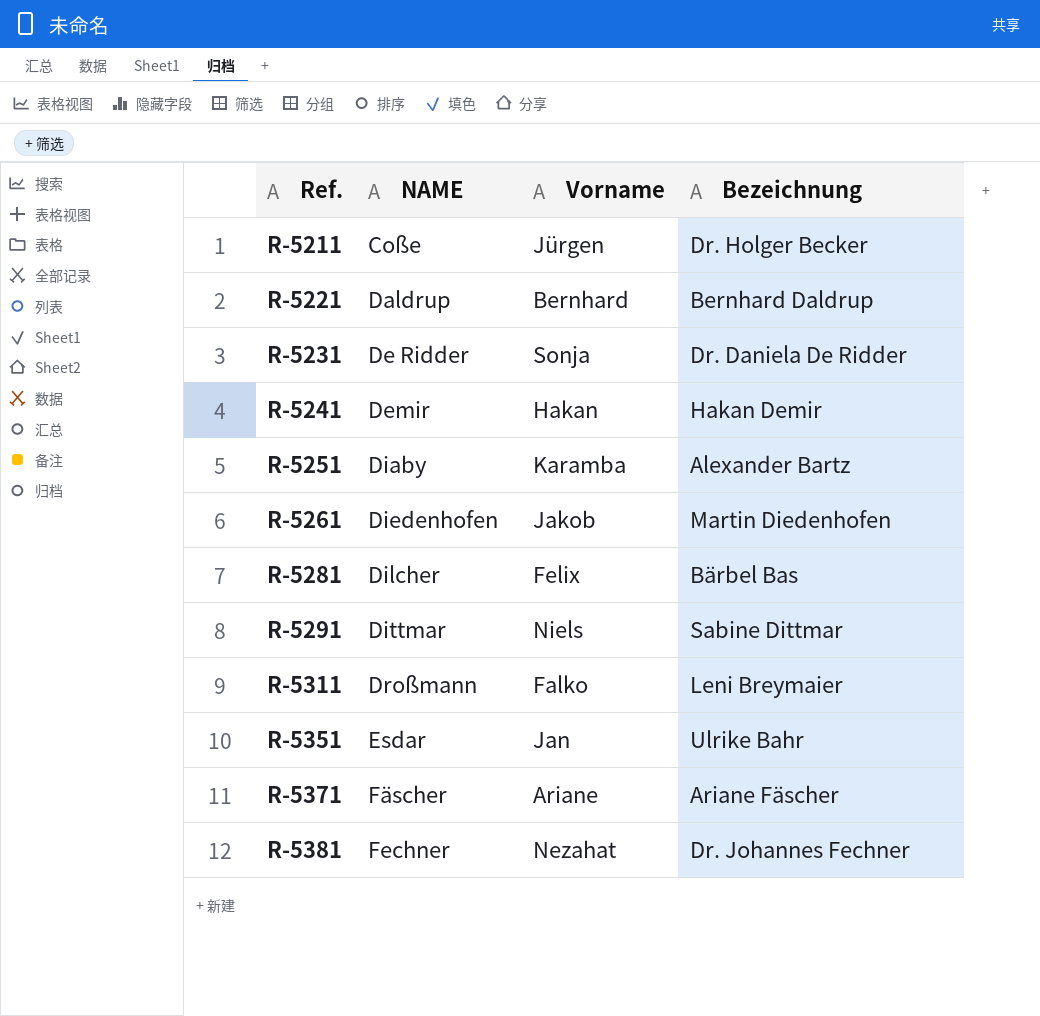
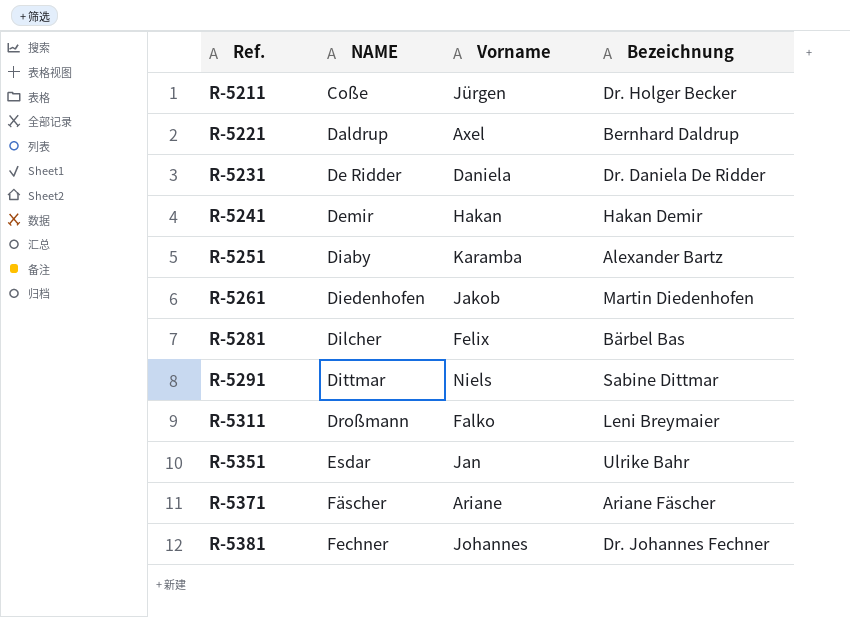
R-5221 | Vorname: Bernhard -> Axel
R-5231 | Vorname: Sonja -> Daniela
R-5381 | Vorname: Nezahat -> Johannes

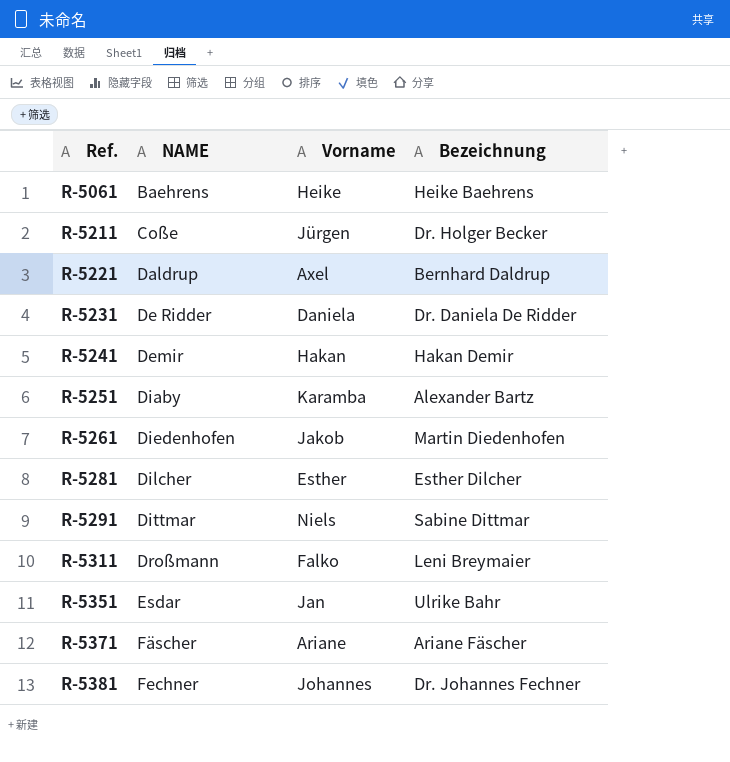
row R-5061: none -> Baehrens | Heike | Heike Baehrens
R-5281 | Vorname: Felix -> Esther
R-5281 | Bezeichnung: Bärbel Bas -> Esther Dilcher

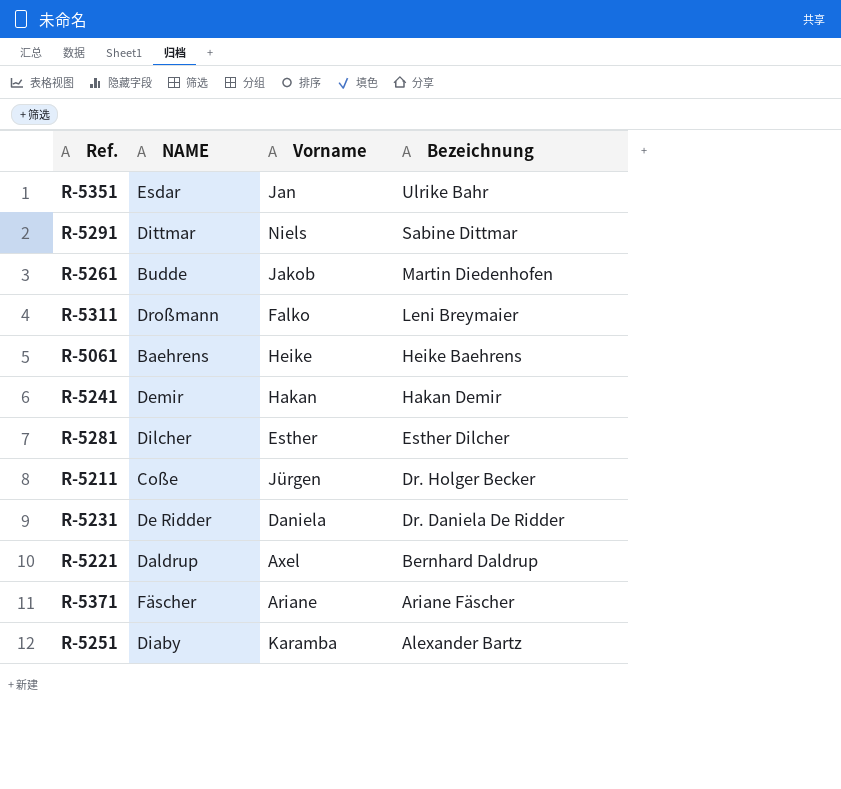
row order: Ref. ascending -> Bezeichnung descending
row R-5381: Fechner | Johannes | Dr. Johannes Fechner -> none
R-5261 | NAME: Diedenhofen -> Budde

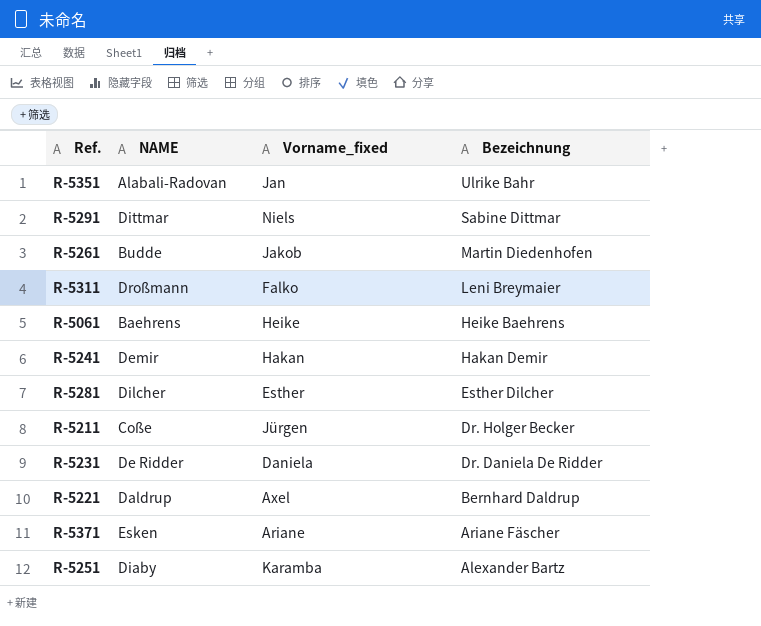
column name: Vorname -> Vorname_fixed
R-5351 | NAME: Esdar -> Alabali-Radovan
R-5371 | NAME: Fäscher -> Esken

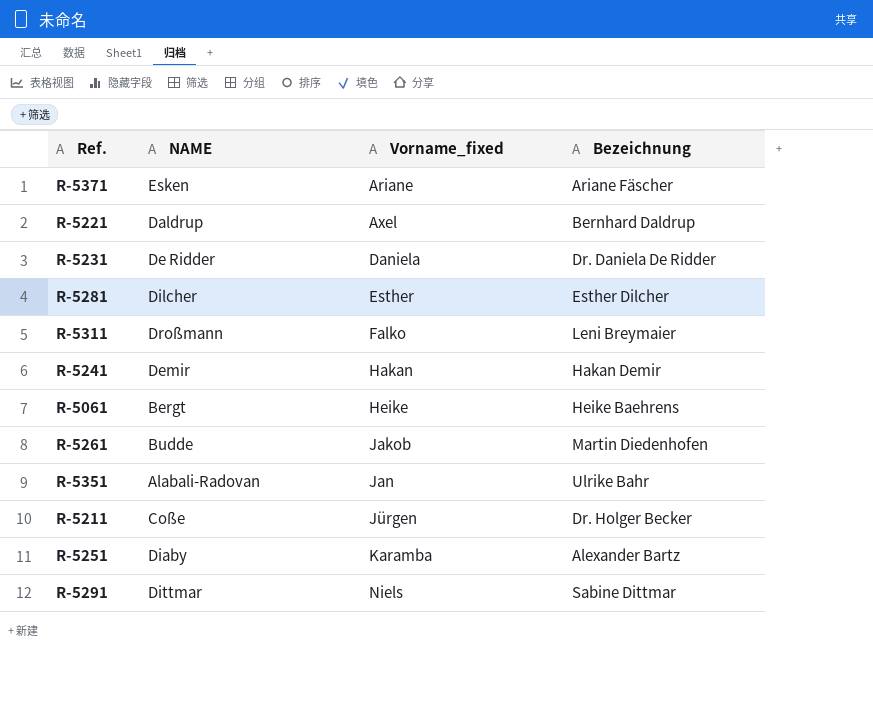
row order: Bezeichnung descending -> Vorname_fixed ascending
R-5061 | NAME: Baehrens -> Bergt

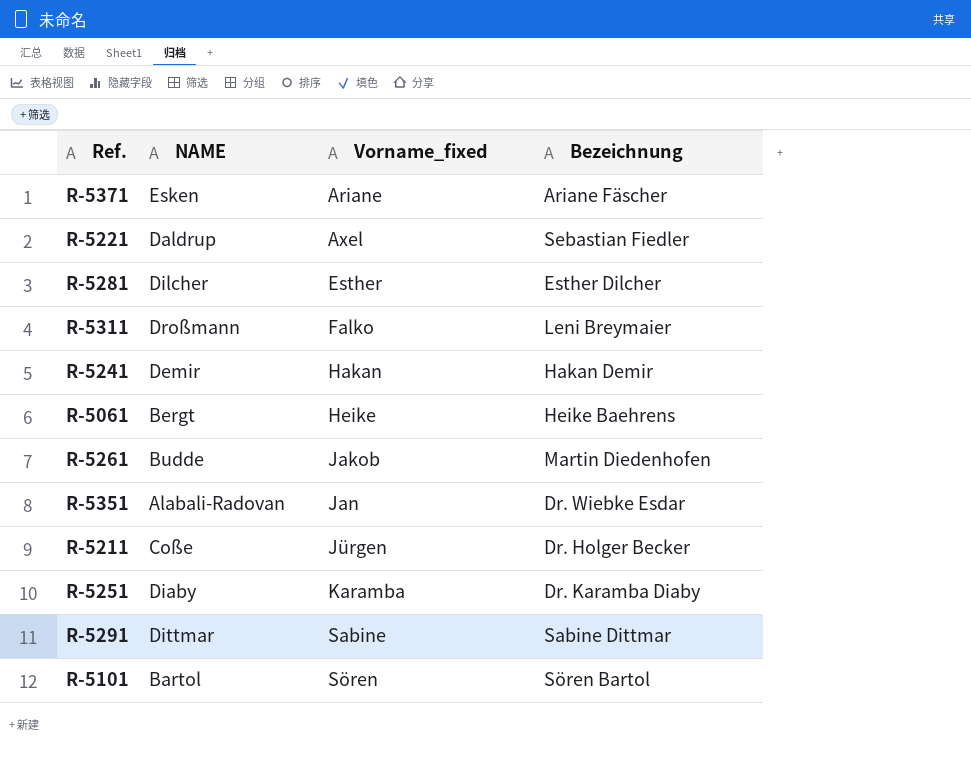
row R-5231: De Ridder | Daniela | Dr. Daniela De Ridder -> none
R-5221 | Bezeichnung: Bernhard Daldrup -> Sebastian Fiedler
R-5351 | Bezeichnung: Ulrike Bahr -> Dr. Wiebke Esdar
R-5251 | Bezeichnung: Alexander Bartz -> Dr. Karamba Diaby
R-5291 | Vorname_fixed: Niels -> Sabine
row R-5101: none -> Bartol | Sören | Sören Bartol

